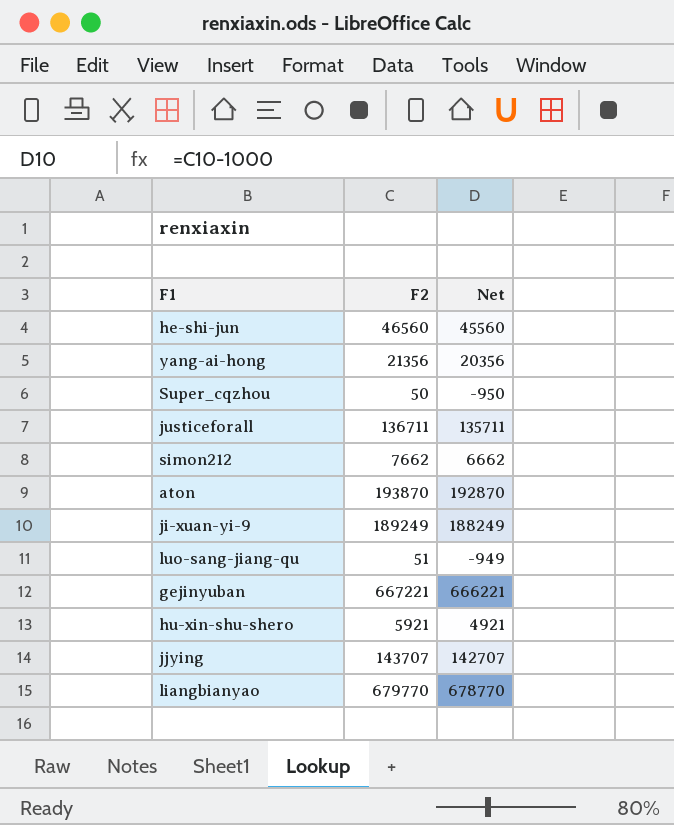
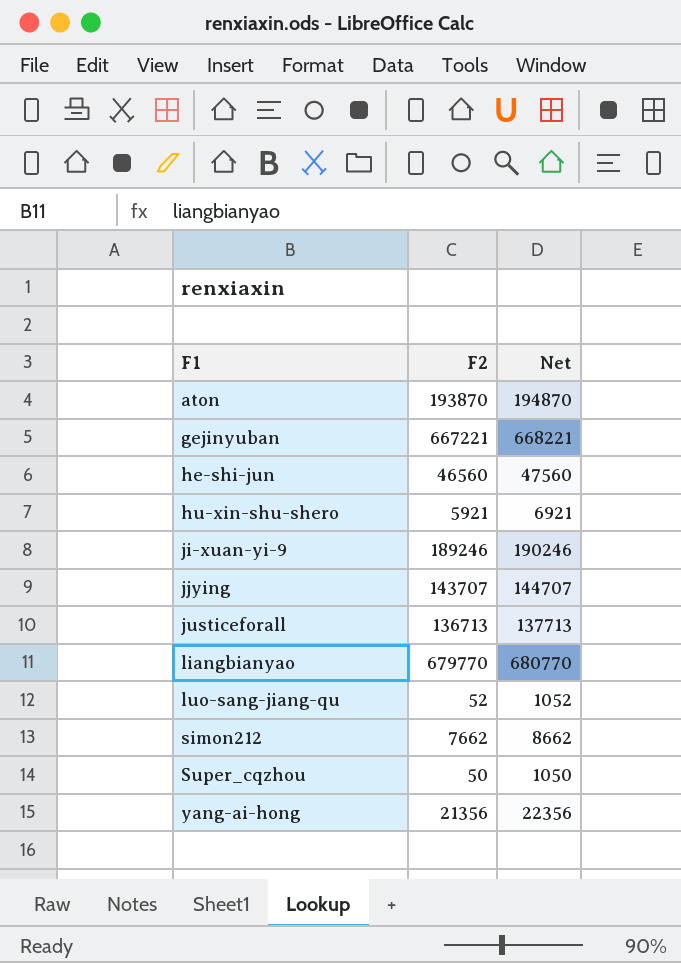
row order: none -> F1 ascending
column Net | formula: [F2] - 1000 -> [F2] + 1000
ji-xuan-yi-9 | F2: 189249 -> 189246
justiceforall | F2: 136711 -> 136713
luo-sang-jiang-qu | F2: 51 -> 52

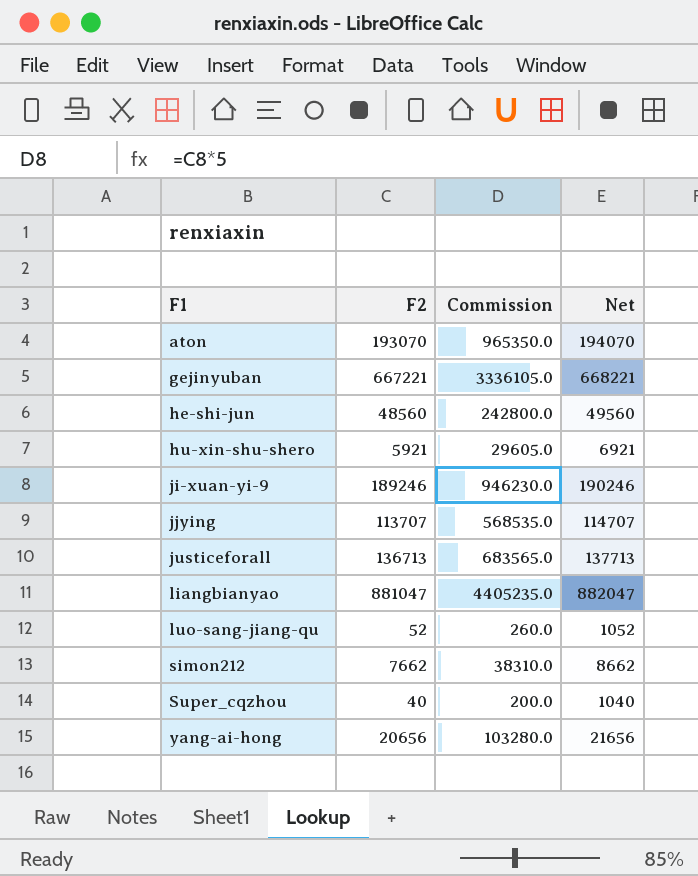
column Commission | formula: none -> [F2] * 5
aton | F2: 193870 -> 193070
aton | Net: 194870 -> 194070
he-shi-jun | F2: 46560 -> 48560
he-shi-jun | Net: 47560 -> 49560
jjying | F2: 143707 -> 113707
jjying | Net: 144707 -> 114707
liangbianyao | F2: 679770 -> 881047
liangbianyao | Net: 680770 -> 882047
Super_cqzhou | F2: 50 -> 40
Super_cqzhou | Net: 1050 -> 1040
yang-ai-hong | F2: 21356 -> 20656
yang-ai-hong | Net: 22356 -> 21656

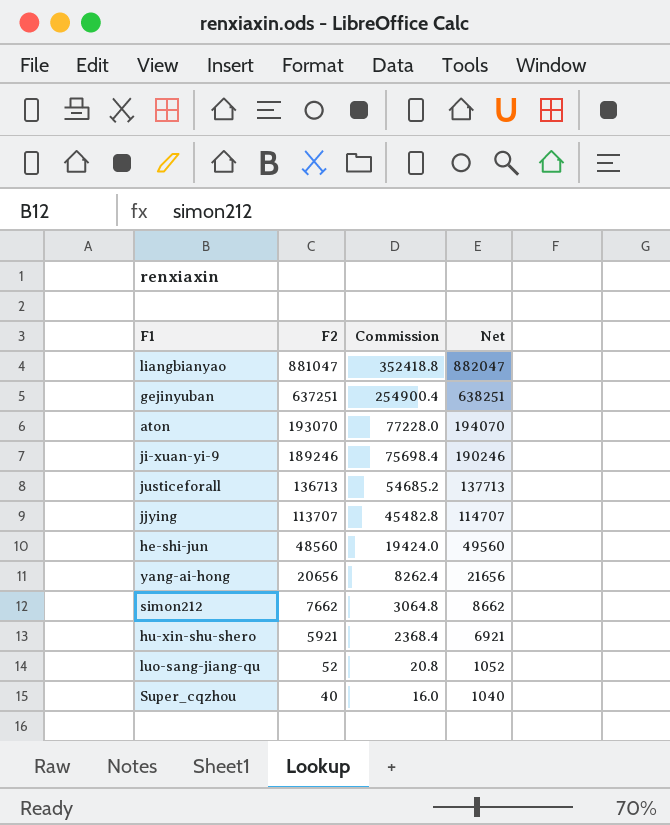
row order: F1 ascending -> F2 descending
column Commission | formula: [F2] * 5 -> [F2] * 0.4
gejinyuban | F2: 667221 -> 637251
gejinyuban | Net: 668221 -> 638251

